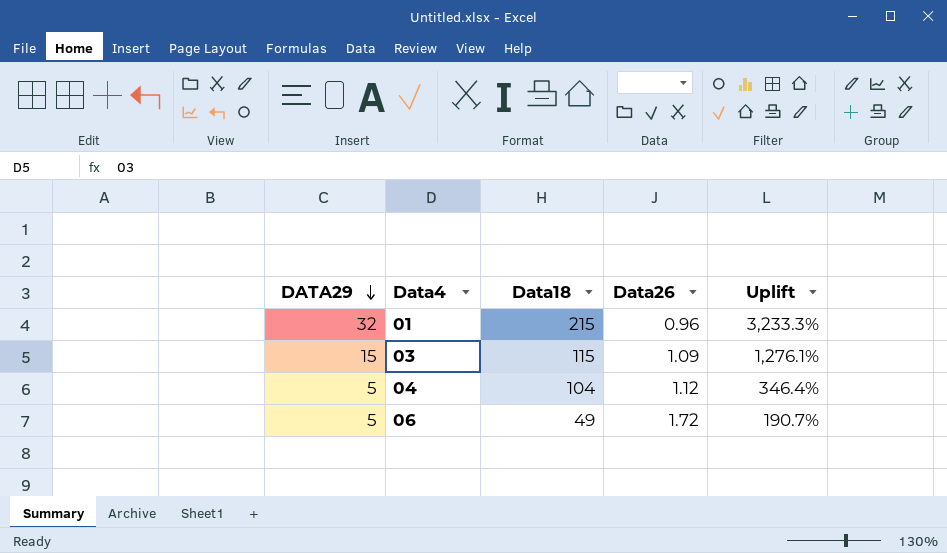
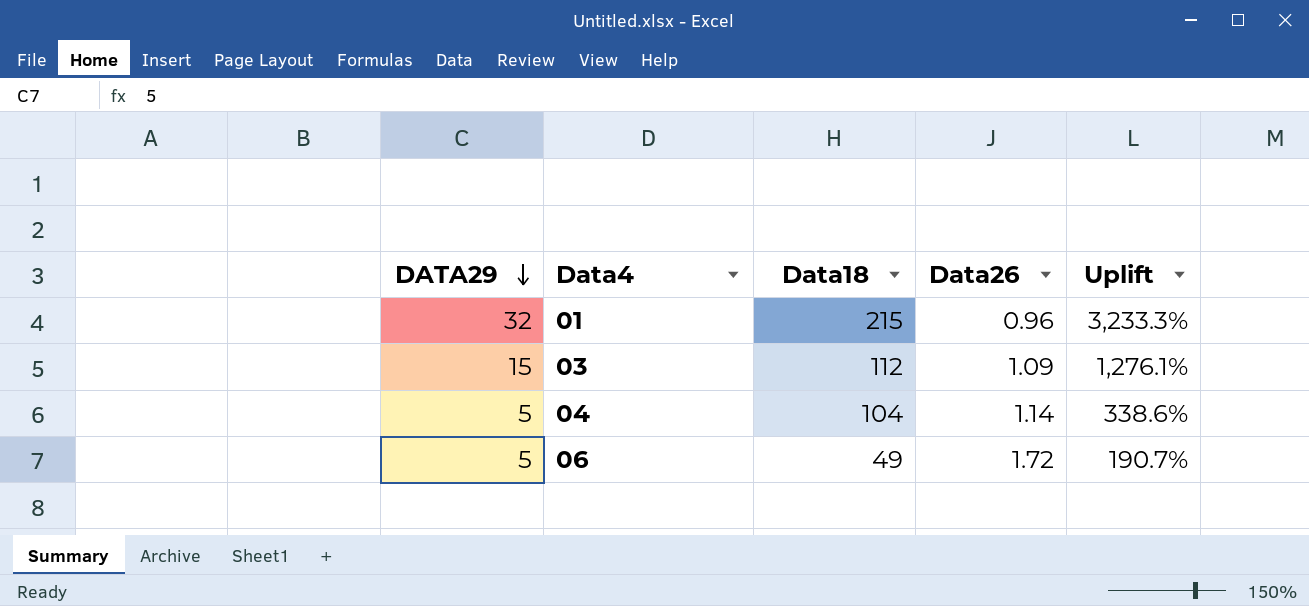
03 | Data18: 115 -> 112
04 | Data26: 1.12 -> 1.14
04 | Uplift: 346.4% -> 338.6%

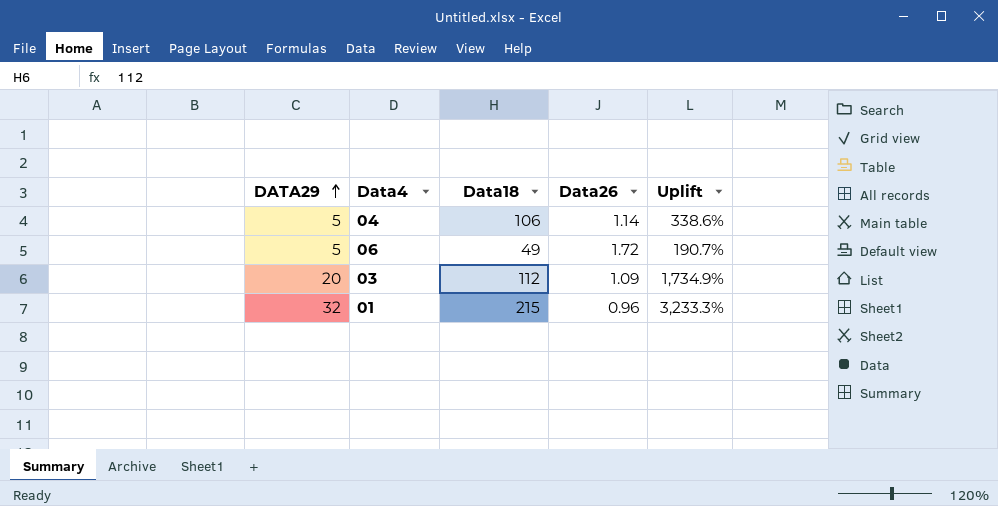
row order: DATA29 descending -> DATA29 ascending
04 | Data18: 104 -> 106
03 | DATA29: 15 -> 20
03 | Uplift: 1,276.1% -> 1,734.9%

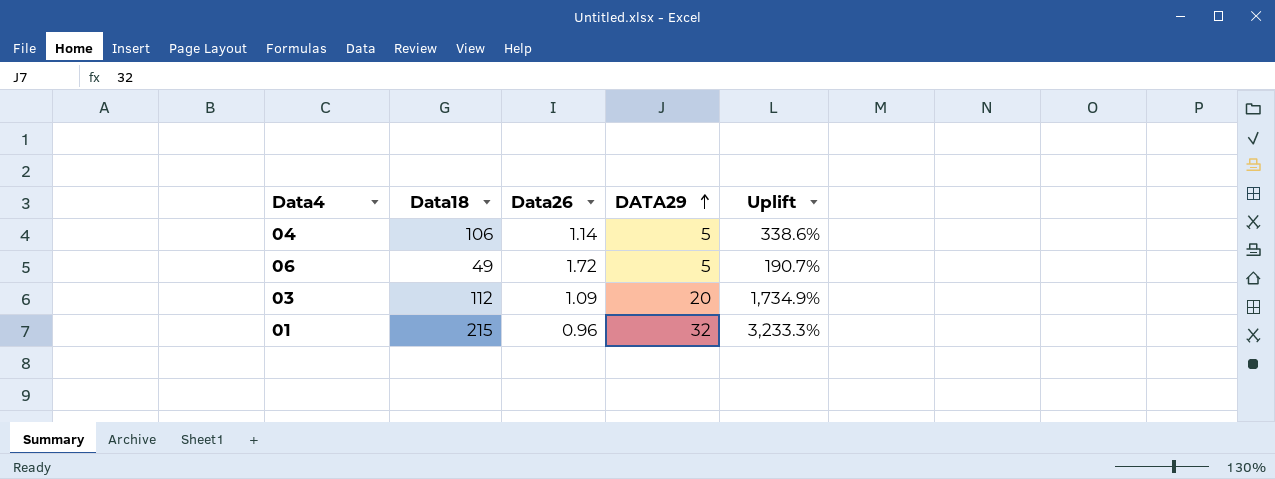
column DATA29 | position: 1 -> 4

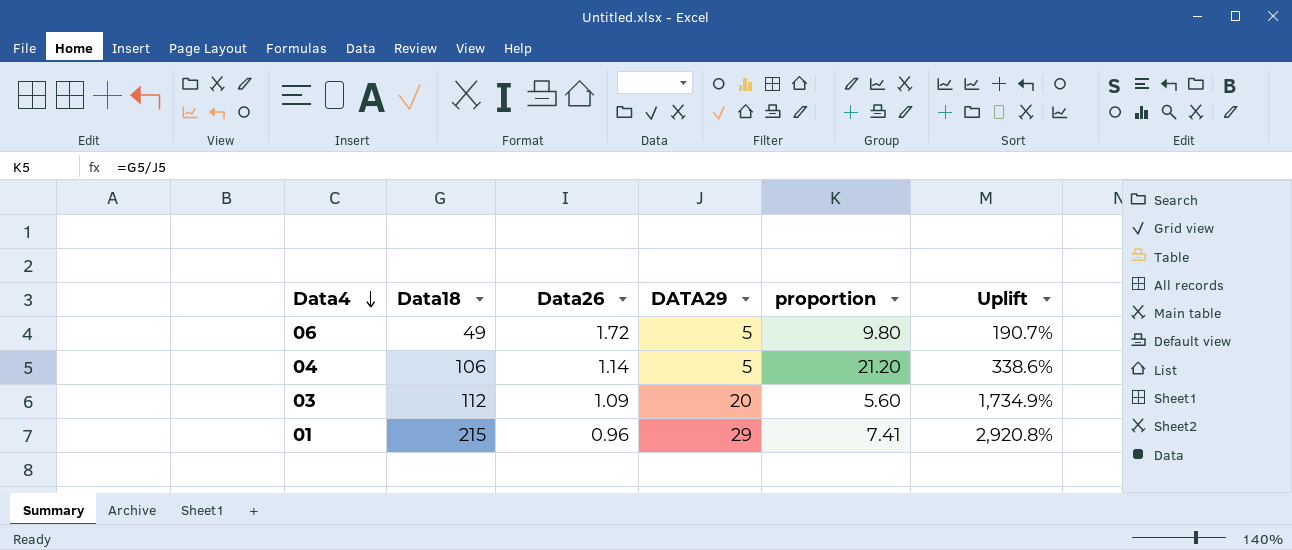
row order: DATA29 ascending -> Data4 descending
column proportion | formula: none -> [Data18] / [DATA29]
01 | DATA29: 32 -> 29
01 | Uplift: 3,233.3% -> 2,920.8%

